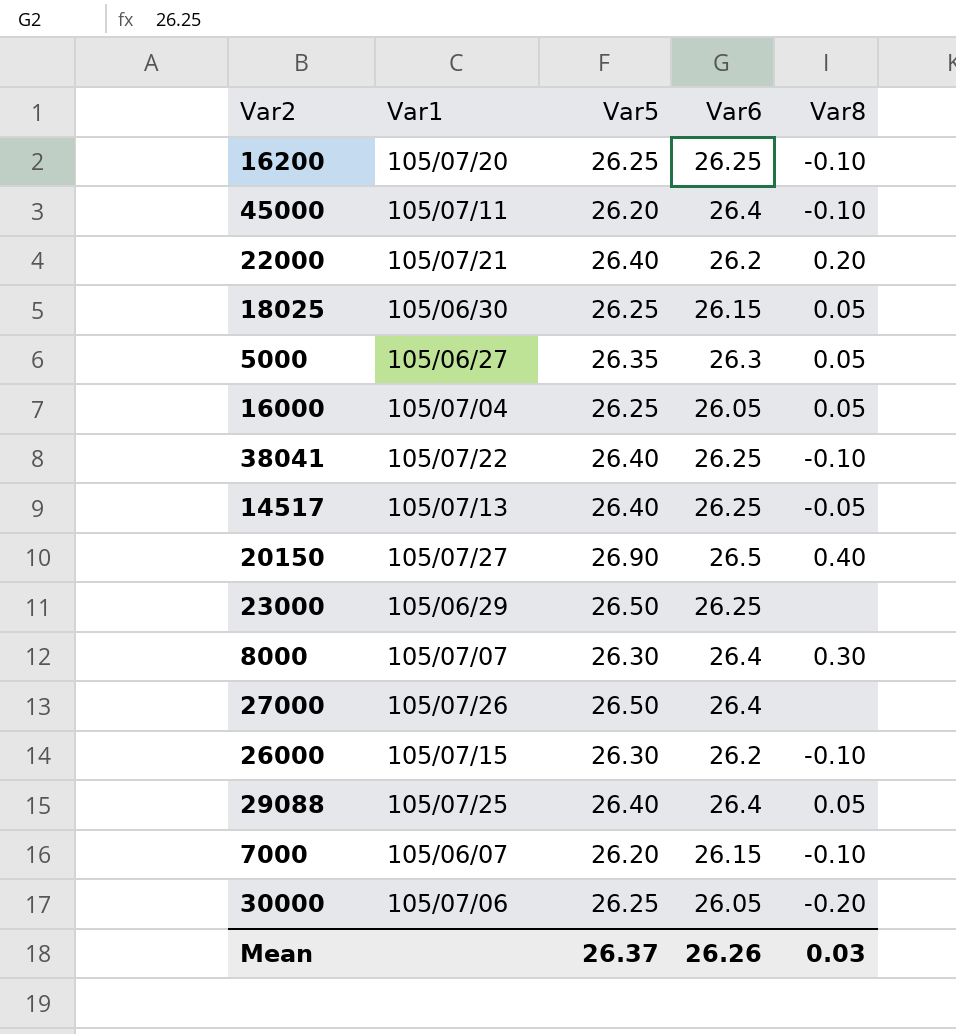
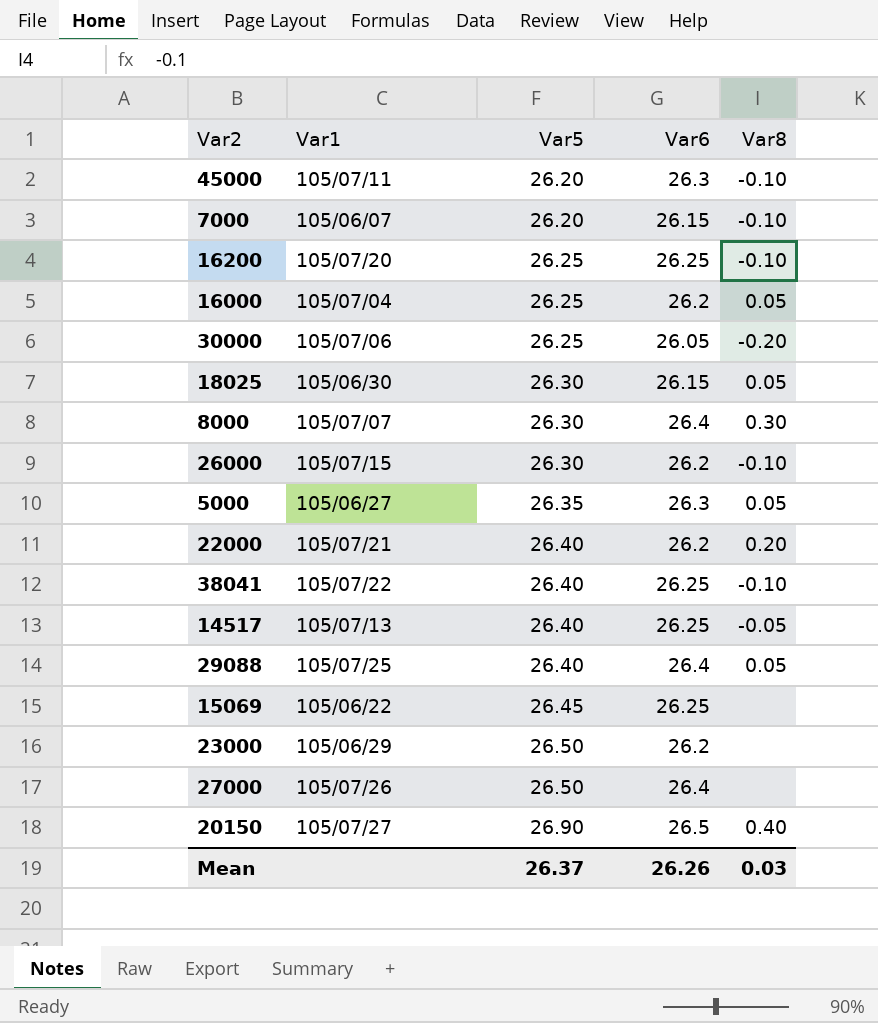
row order: none -> Var5 ascending
45000 | Var6: 26.4 -> 26.3
16000 | Var6: 26.05 -> 26.2
18025 | Var5: 26.25 -> 26.30
row 15069: none -> 105/06/22 | 26.45 | 26.25 | none
23000 | Var6: 26.25 -> 26.2

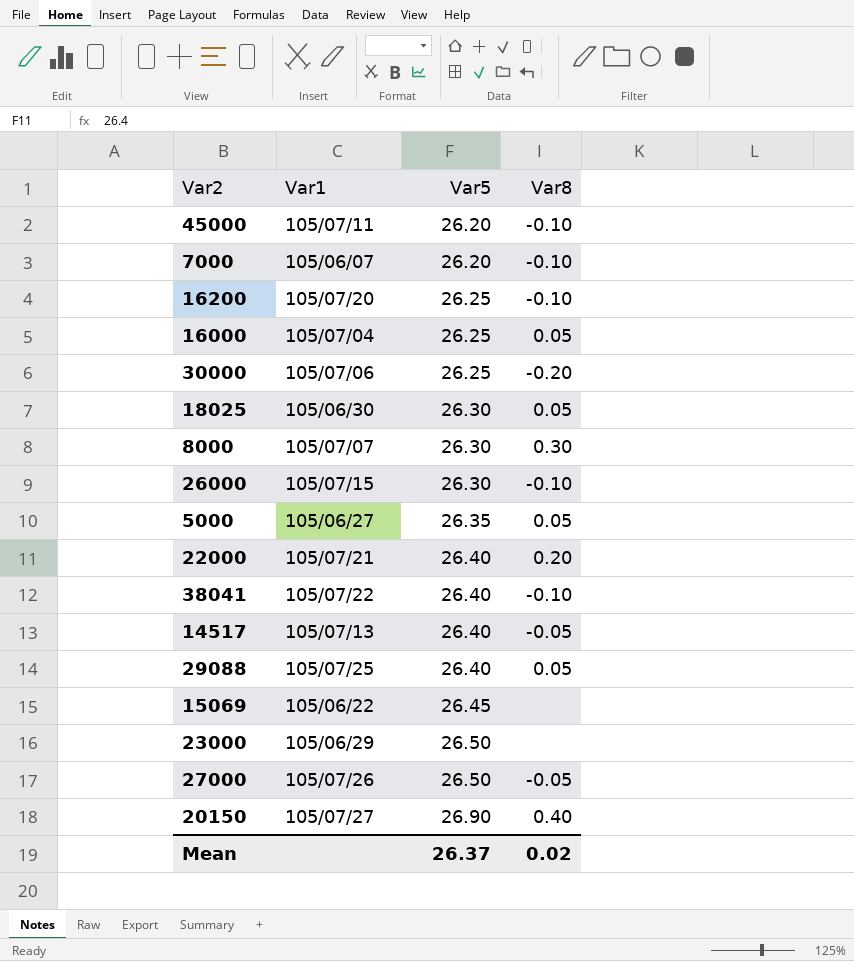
column Var6 | position: 4 -> none
27000 | Var8: none -> -0.05
Mean | Var8: 0.03 -> 0.02

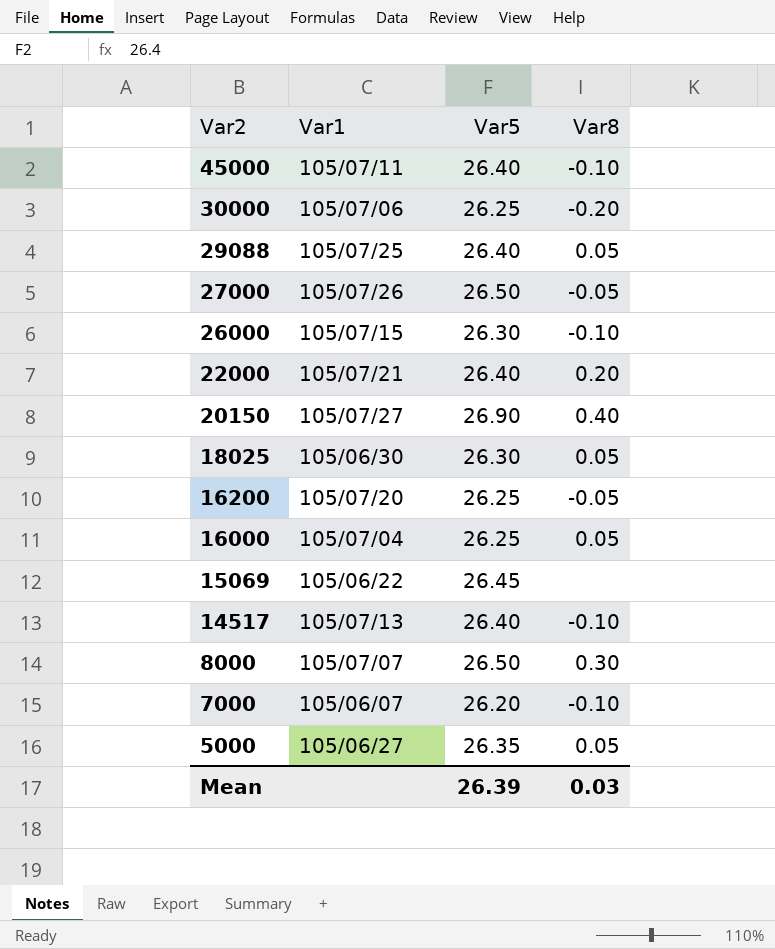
row order: Var5 ascending -> Var2 descending
row 38041: 105/07/22 | 26.40 | -0.10 -> none
row 23000: 105/06/29 | 26.50 | none -> none
45000 | Var5: 26.20 -> 26.40
16200 | Var8: -0.10 -> -0.05
14517 | Var8: -0.05 -> -0.10
8000 | Var5: 26.30 -> 26.50
Mean | Var5: 26.37 -> 26.39
Mean | Var8: 0.02 -> 0.03

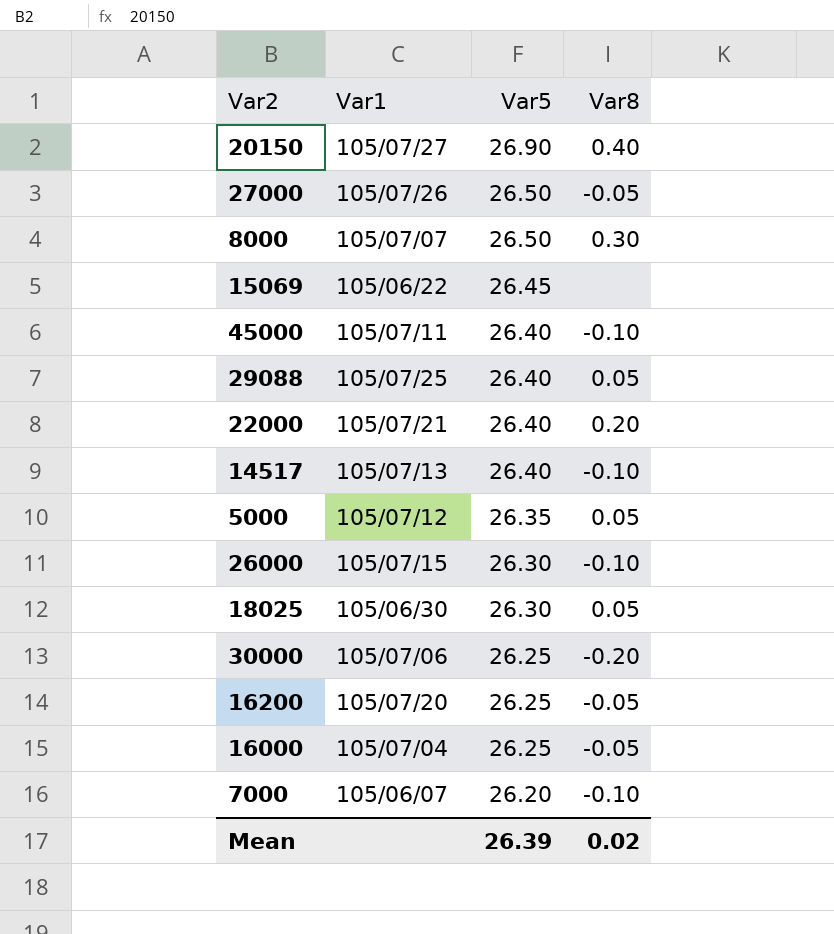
row order: Var2 descending -> Var5 descending
5000 | Var1: 105/06/27 -> 105/07/12
16000 | Var8: 0.05 -> -0.05
Mean | Var8: 0.03 -> 0.02

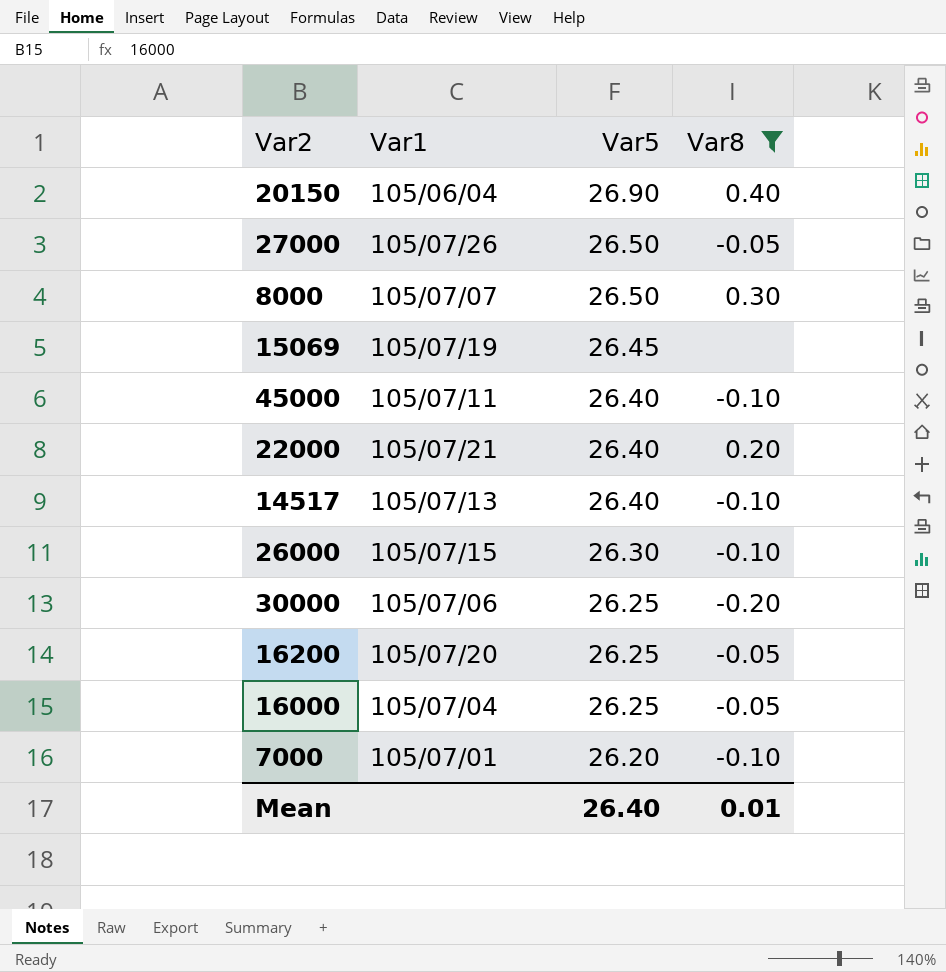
filter: none -> Var8 != 0.05
20150 | Var1: 105/07/27 -> 105/06/04
15069 | Var1: 105/06/22 -> 105/07/19
7000 | Var1: 105/06/07 -> 105/07/01
Mean | Var5: 26.39 -> 26.40
Mean | Var8: 0.02 -> 0.01

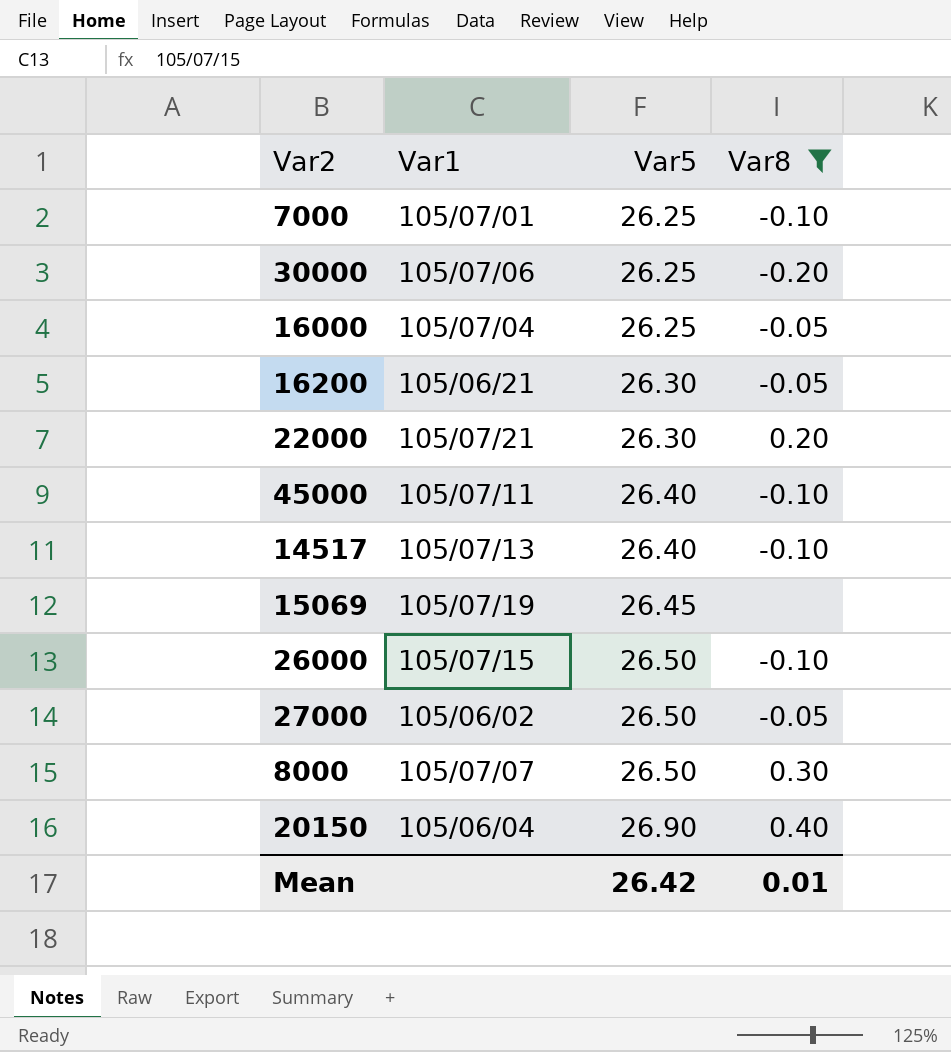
row order: Var5 descending -> Var5 ascending
7000 | Var5: 26.20 -> 26.25
16200 | Var1: 105/07/20 -> 105/06/21
16200 | Var5: 26.25 -> 26.30
22000 | Var5: 26.40 -> 26.30
26000 | Var5: 26.30 -> 26.50
27000 | Var1: 105/07/26 -> 105/06/02
Mean | Var5: 26.40 -> 26.42

